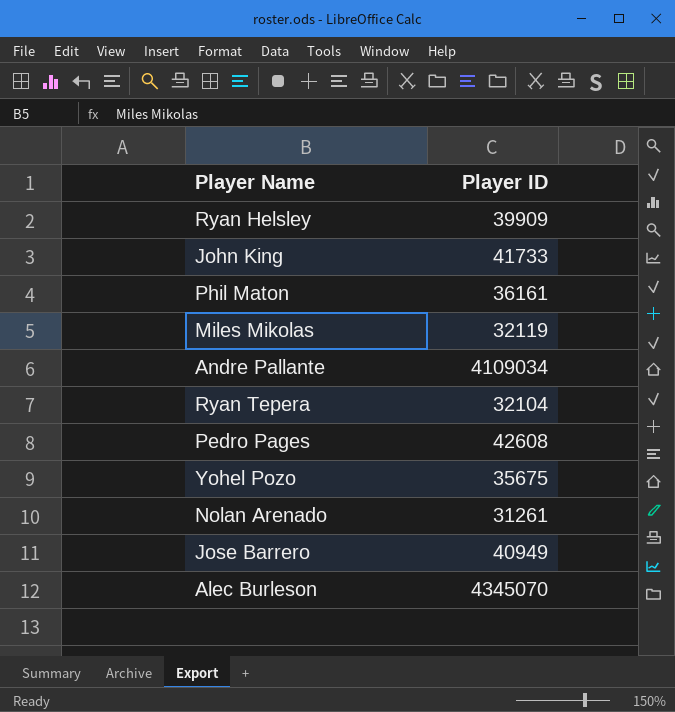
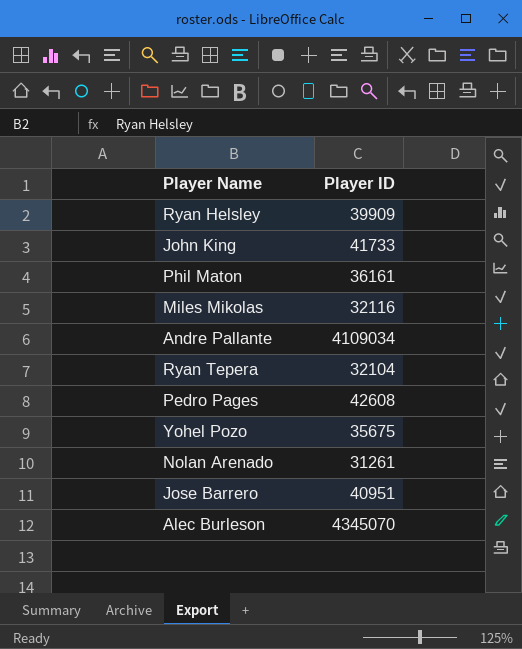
Miles Mikolas | Player ID: 32119 -> 32116
Jose Barrero | Player ID: 40949 -> 40951

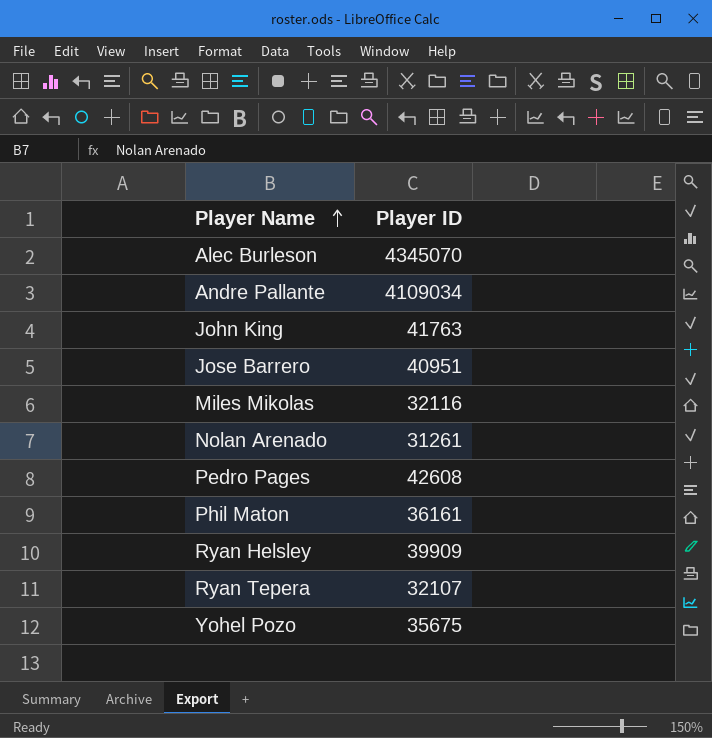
row order: none -> Player Name ascending
John King | Player ID: 41733 -> 41763
Ryan Tepera | Player ID: 32104 -> 32107

